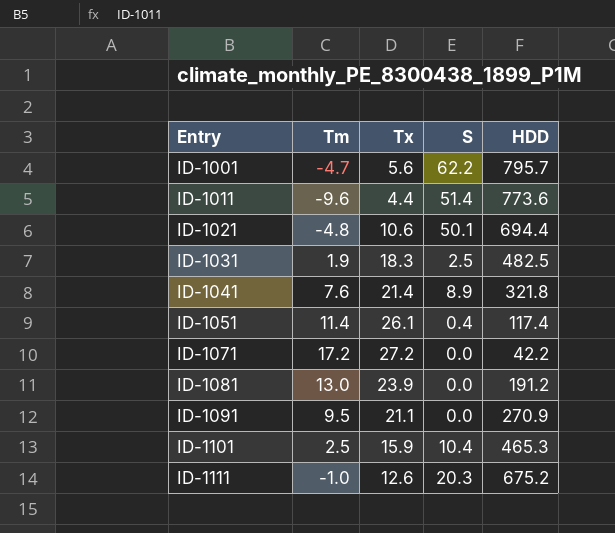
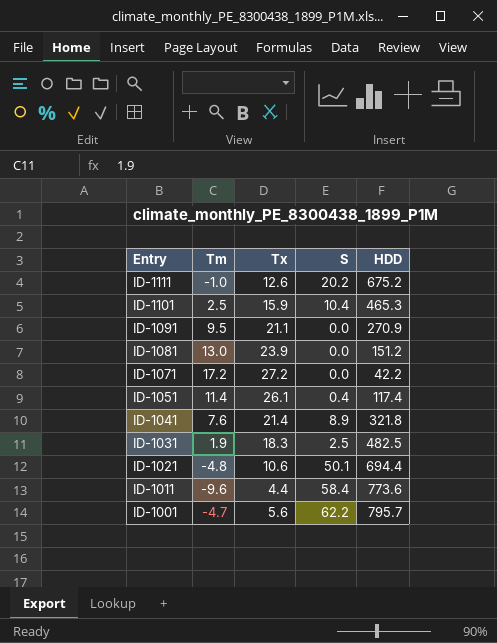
row order: Entry ascending -> Entry descending
ID-1111 | S: 20.3 -> 20.2
ID-1081 | HDD: 191.2 -> 151.2
ID-1011 | S: 51.4 -> 58.4

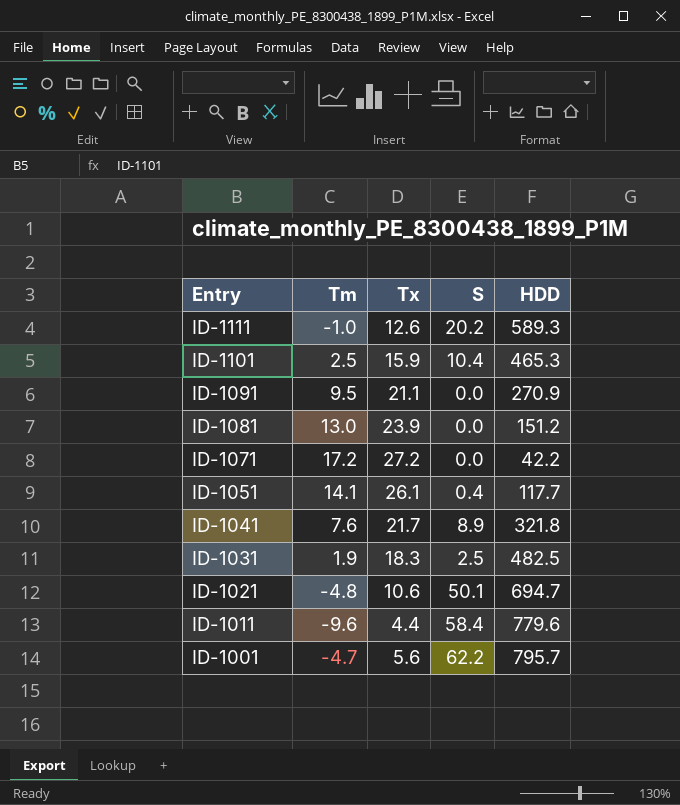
ID-1111 | HDD: 675.2 -> 589.3
ID-1051 | Tm: 11.4 -> 14.1
ID-1051 | HDD: 117.4 -> 117.7
ID-1041 | Tx: 21.4 -> 21.7
ID-1021 | HDD: 694.4 -> 694.7
ID-1011 | HDD: 773.6 -> 779.6

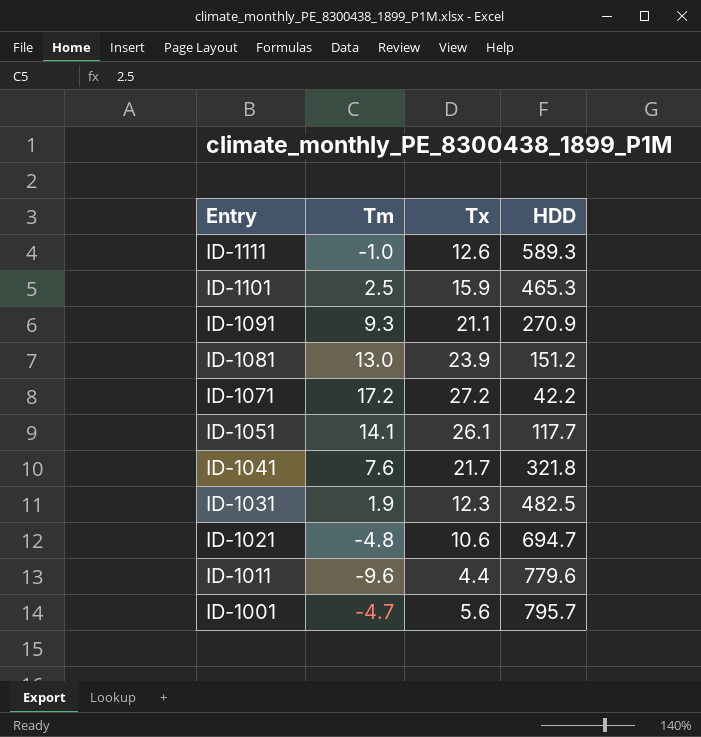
column S | position: 4 -> none
ID-1091 | Tm: 9.5 -> 9.3
ID-1031 | Tx: 18.3 -> 12.3

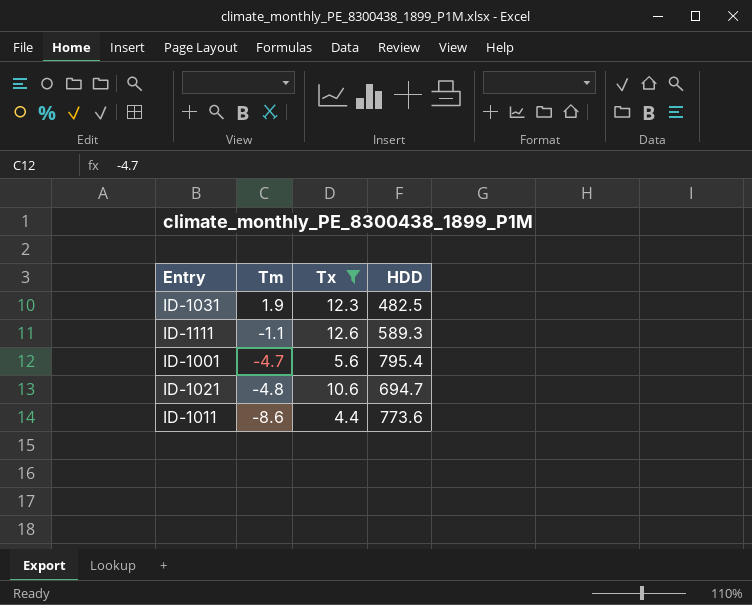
filter: none -> Tx <= 12.6
row order: Entry descending -> Tm descending
ID-1111 | Tm: -1.0 -> -1.1
ID-1001 | HDD: 795.7 -> 795.4
ID-1011 | Tm: -9.6 -> -8.6
ID-1011 | HDD: 779.6 -> 773.6

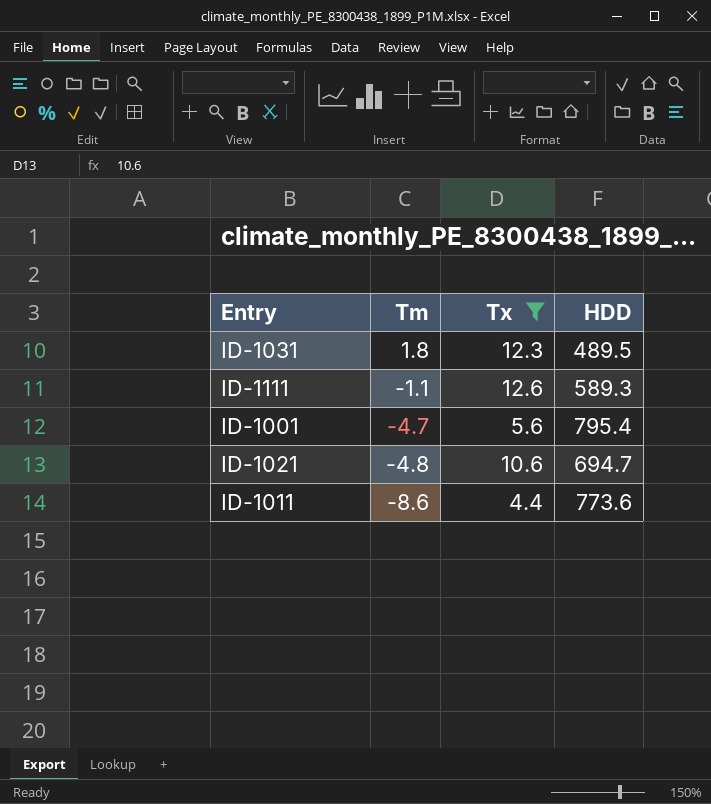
ID-1031 | Tm: 1.9 -> 1.8
ID-1031 | HDD: 482.5 -> 489.5

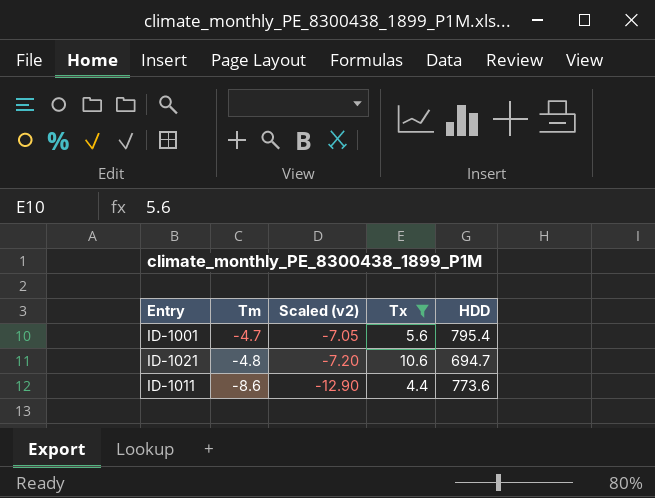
column Scaled (v2) | formula: none -> [Tm] * 1.5
row ID-1031: 1.8 | 12.3 | 489.5 -> none
row ID-1111: -1.1 | 12.6 | 589.3 -> none

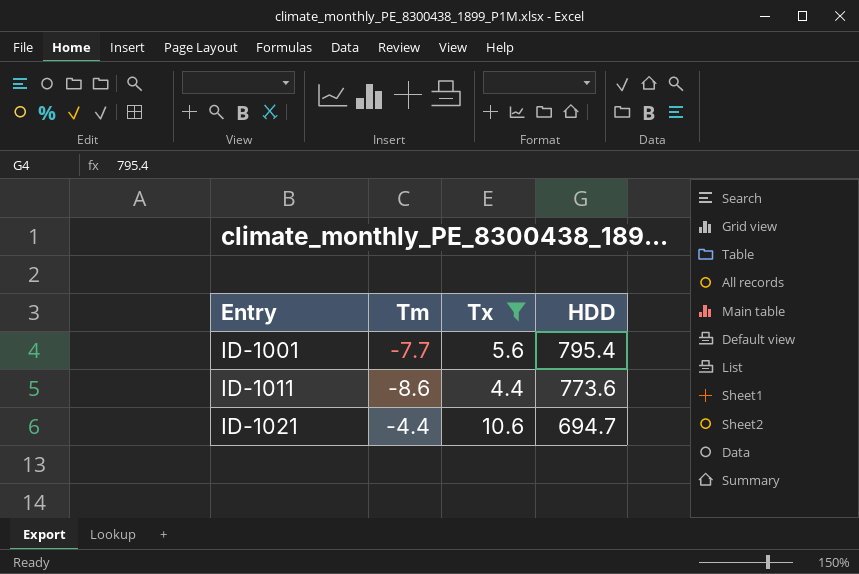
row order: Tm descending -> Entry ascending
column Scaled (v2) | formula: [Tm] * 1.5 -> none
ID-1001 | Tm: -4.7 -> -7.7
ID-1021 | Tm: -4.8 -> -4.4

